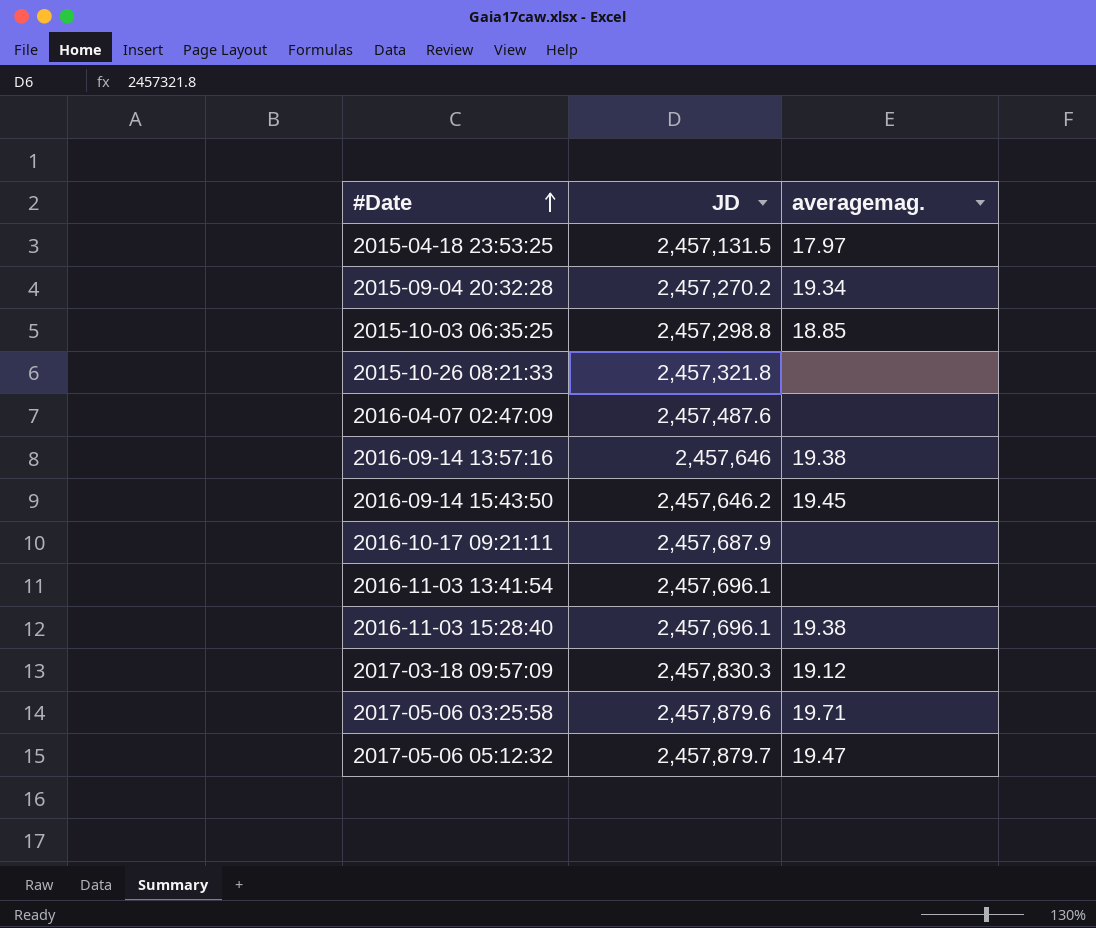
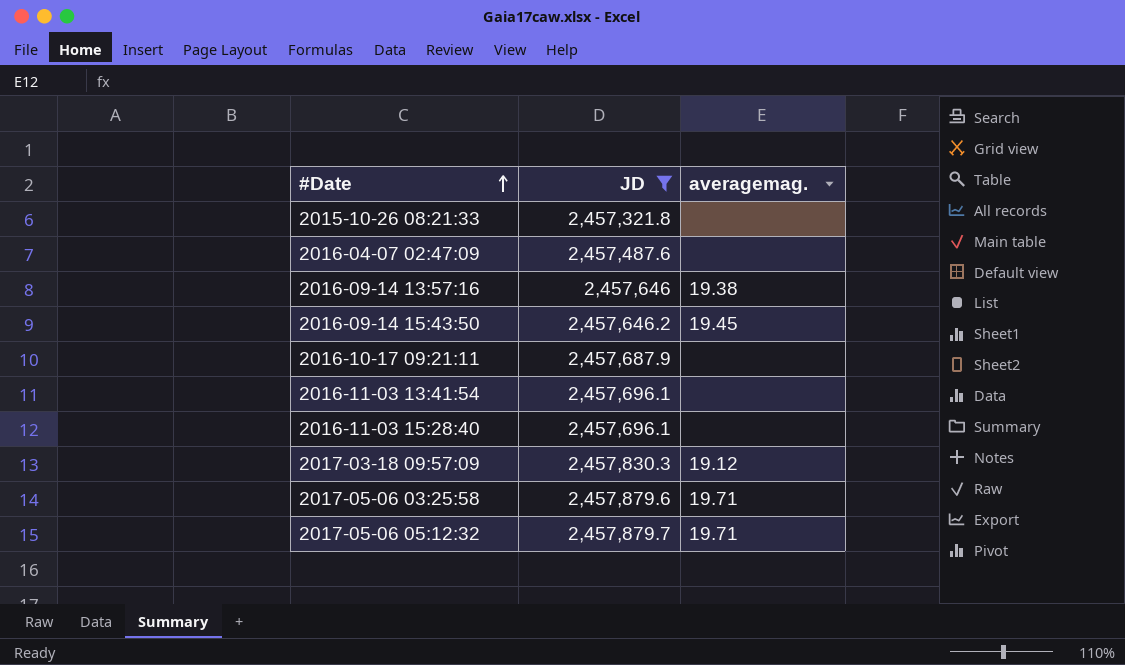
filter: none -> JD >= 2,457,321.8
2016-11-03 15:28:40 | averagemag.: 19.38 -> none
2017-05-06 05:12:32 | averagemag.: 19.47 -> 19.71

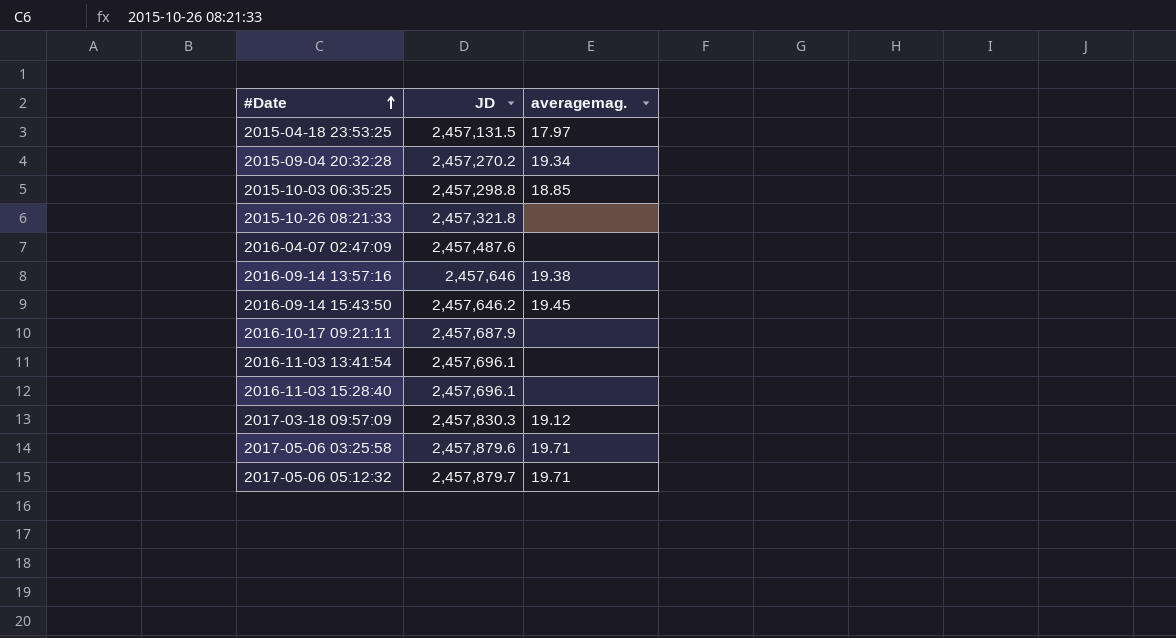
filter: JD >= 2,457,321.8 -> none

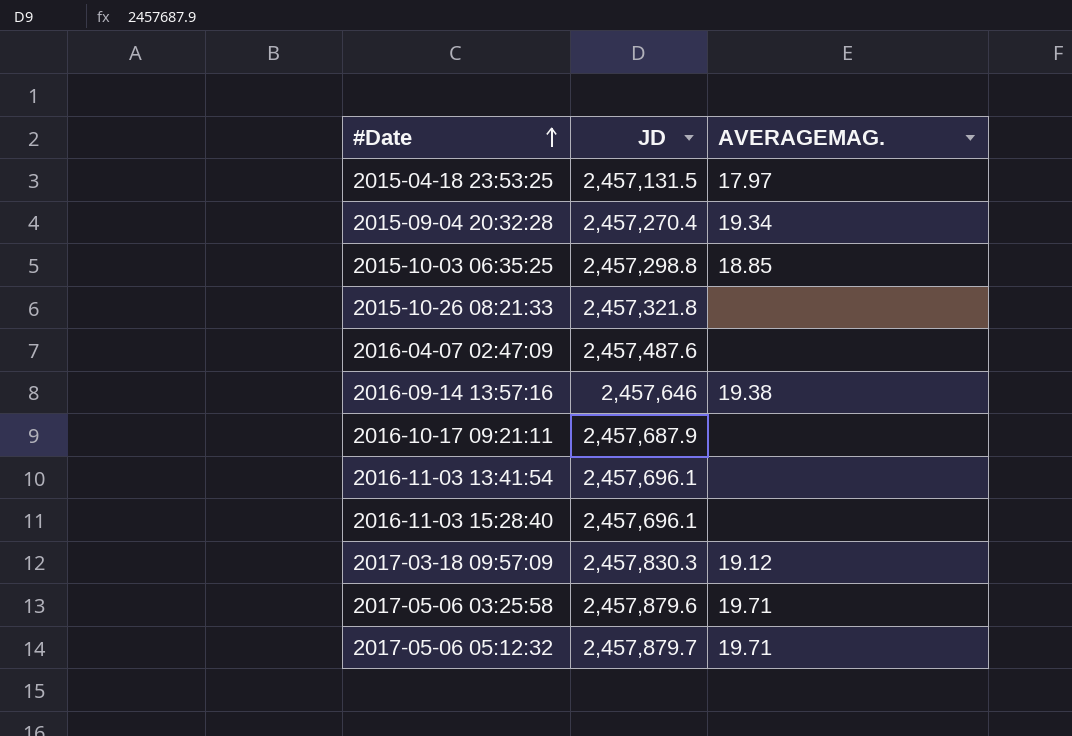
column name: averagemag. -> AVERAGEMAG.
row 2016-09-14 15:43:50: 2,457,646.2 | 19.45 -> none
2015-09-04 20:32:28 | JD: 2,457,270.2 -> 2,457,270.4

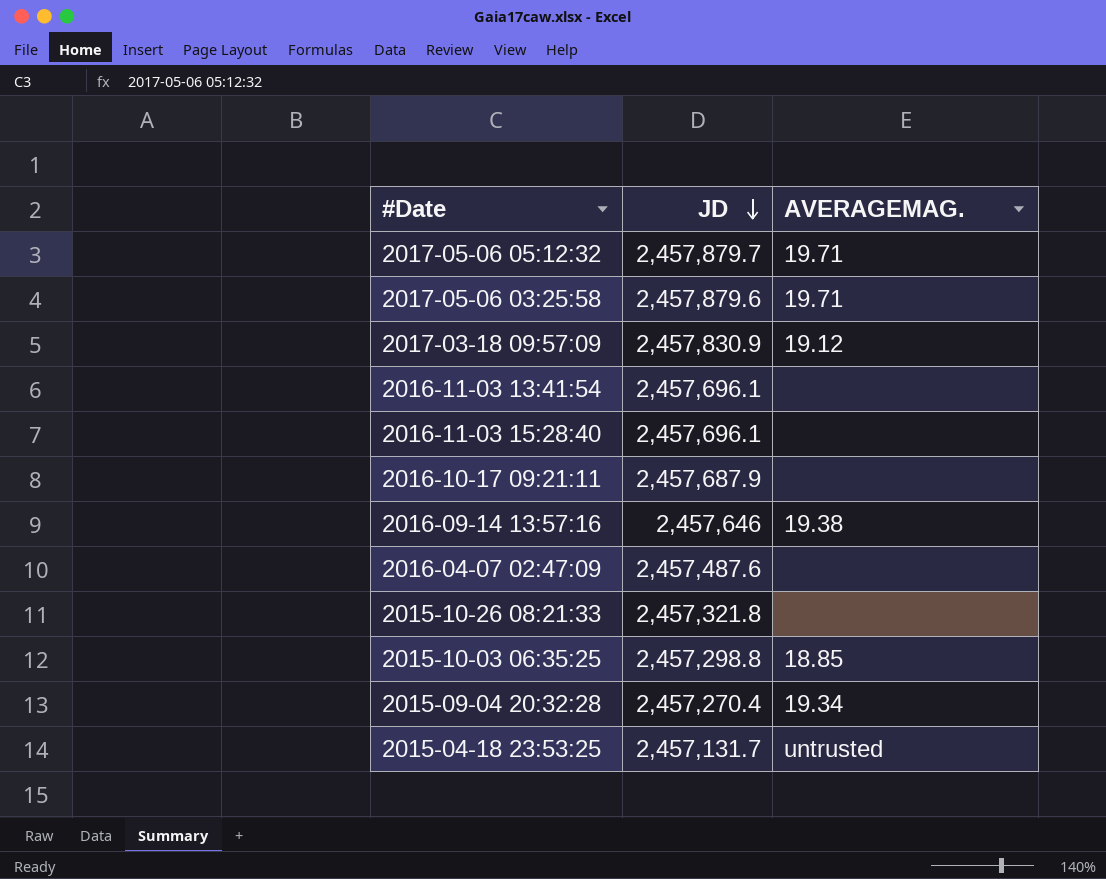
row order: #Date ascending -> JD descending
2017-03-18 09:57:09 | JD: 2,457,830.3 -> 2,457,830.9
2015-04-18 23:53:25 | JD: 2,457,131.5 -> 2,457,131.7
2015-04-18 23:53:25 | AVERAGEMAG.: 17.97 -> untrusted

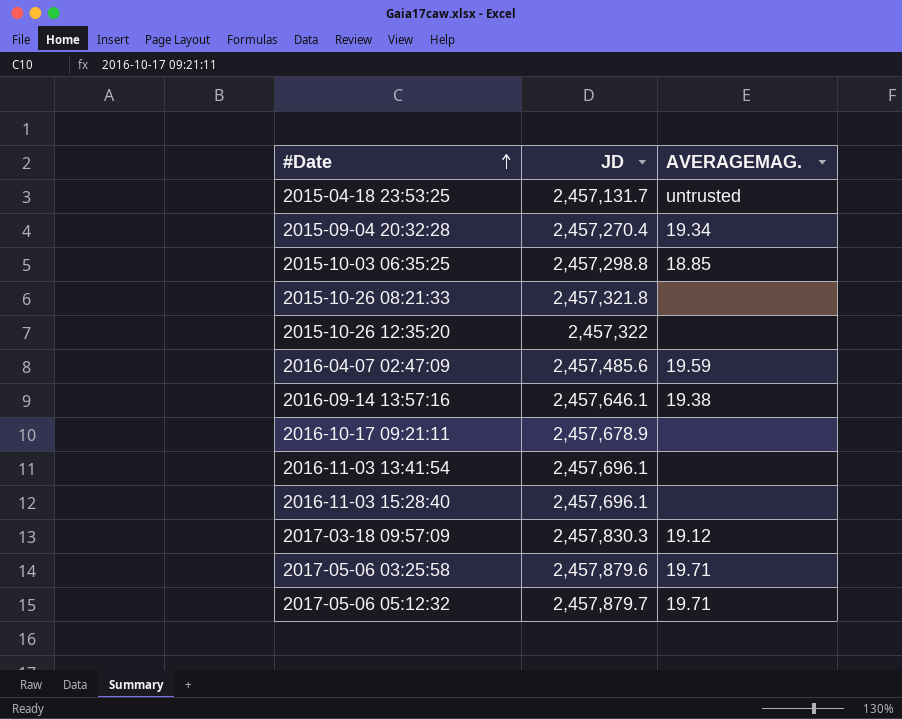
row order: JD descending -> #Date ascending
row 2015-10-26 12:35:20: none -> 2,457,322 | none
2016-04-07 02:47:09 | JD: 2,457,487.6 -> 2,457,485.6
2016-04-07 02:47:09 | AVERAGEMAG.: none -> 19.59
2016-09-14 13:57:16 | JD: 2,457,646 -> 2,457,646.1
2016-10-17 09:21:11 | JD: 2,457,687.9 -> 2,457,678.9
2017-03-18 09:57:09 | JD: 2,457,830.9 -> 2,457,830.3

